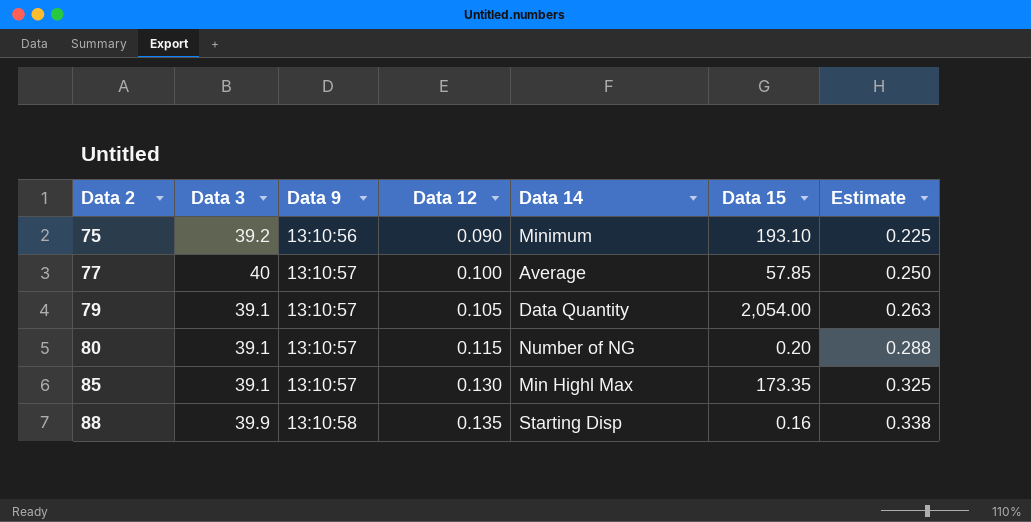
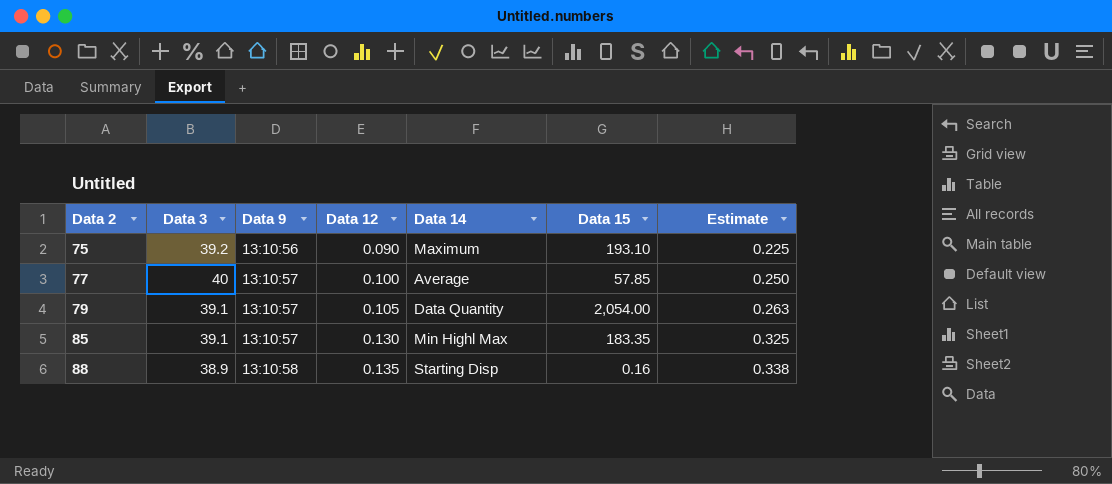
row 80: 39.1 | 13:10:57 | 0.115 | Number of NG | 0.20 | 0.288 -> none
75 | Data 14: Minimum -> Maximum
85 | Data 15: 173.35 -> 183.35
88 | Data 3: 39.9 -> 38.9

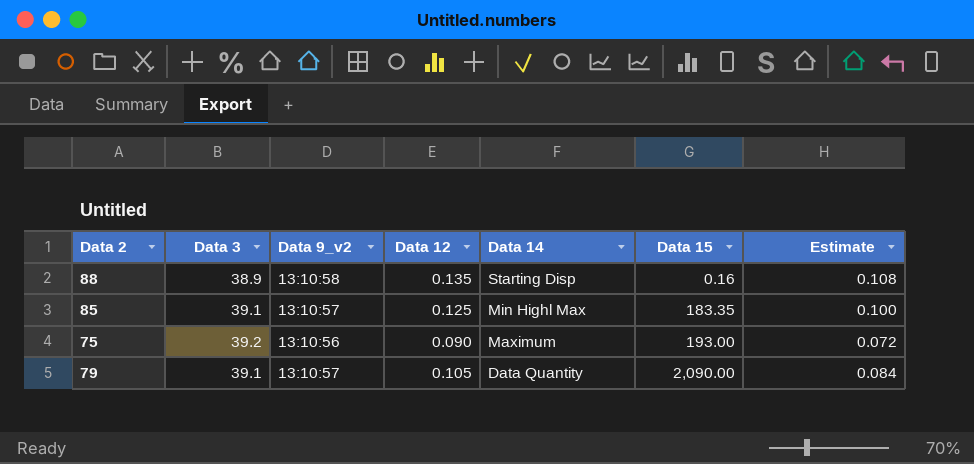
row order: Data 2 ascending -> Data 14 descending
column name: Data 9 -> Data 9_v2
column Estimate | formula: [Data 12] * 2.5 -> [Data 12] * 0.8
row 77: 40 | 13:10:57 | 0.100 | Average | 57.85 | 0.250 -> none
85 | Data 12: 0.130 -> 0.125
75 | Data 15: 193.10 -> 193.00
79 | Data 15: 2,054.00 -> 2,090.00

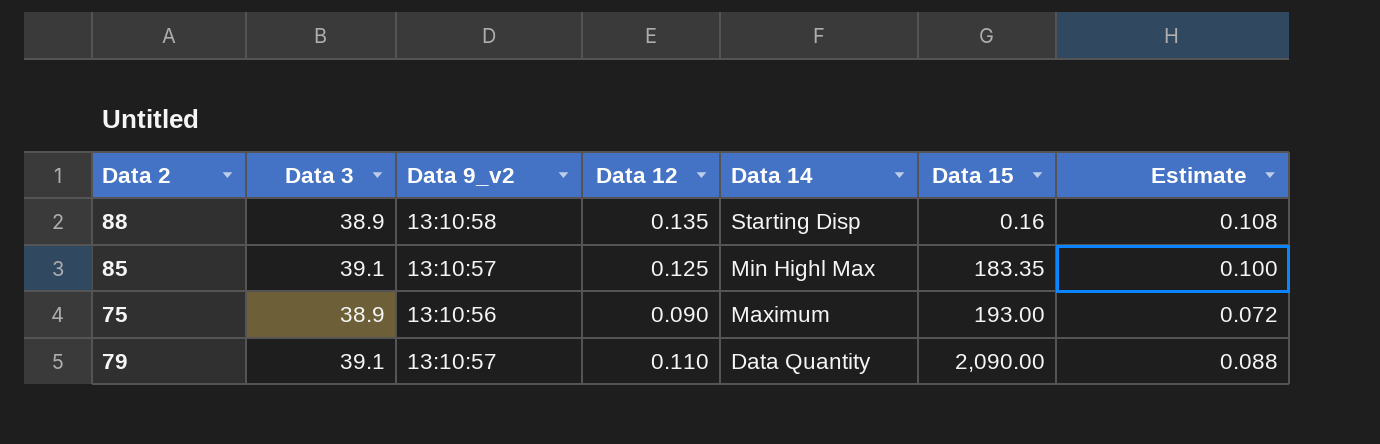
75 | Data 3: 39.2 -> 38.9
79 | Data 12: 0.105 -> 0.110
79 | Estimate: 0.084 -> 0.088

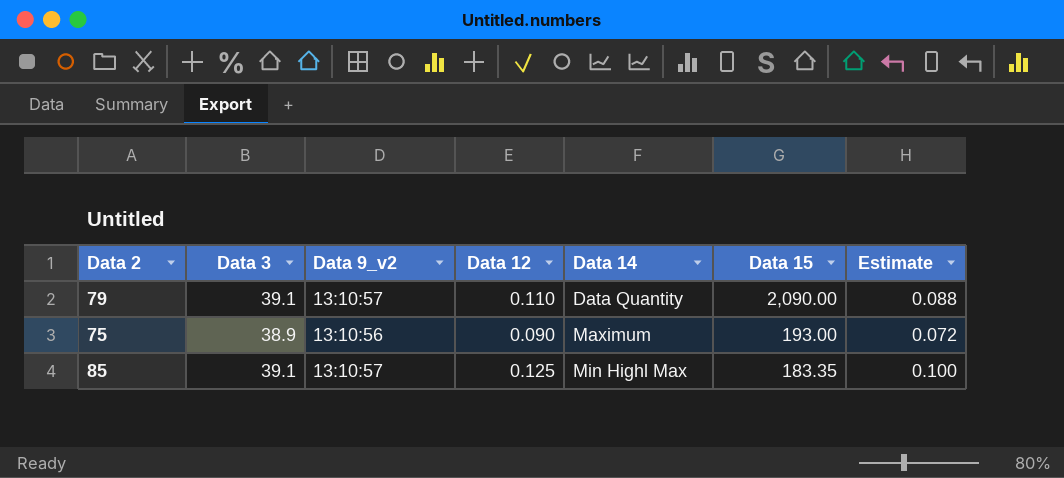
row order: Data 14 descending -> Data 14 ascending
row 88: 38.9 | 13:10:58 | 0.135 | Starting Disp | 0.16 | 0.108 -> none

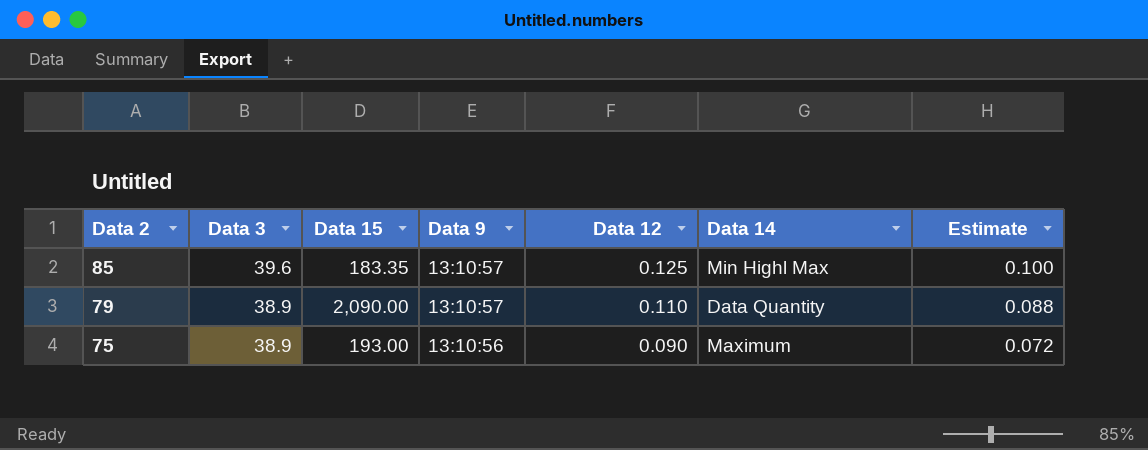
row order: Data 14 ascending -> Data 2 descending
column Data 15 | position: 6 -> 3
column name: Data 9_v2 -> Data 9
85 | Data 3: 39.1 -> 39.6
79 | Data 3: 39.1 -> 38.9

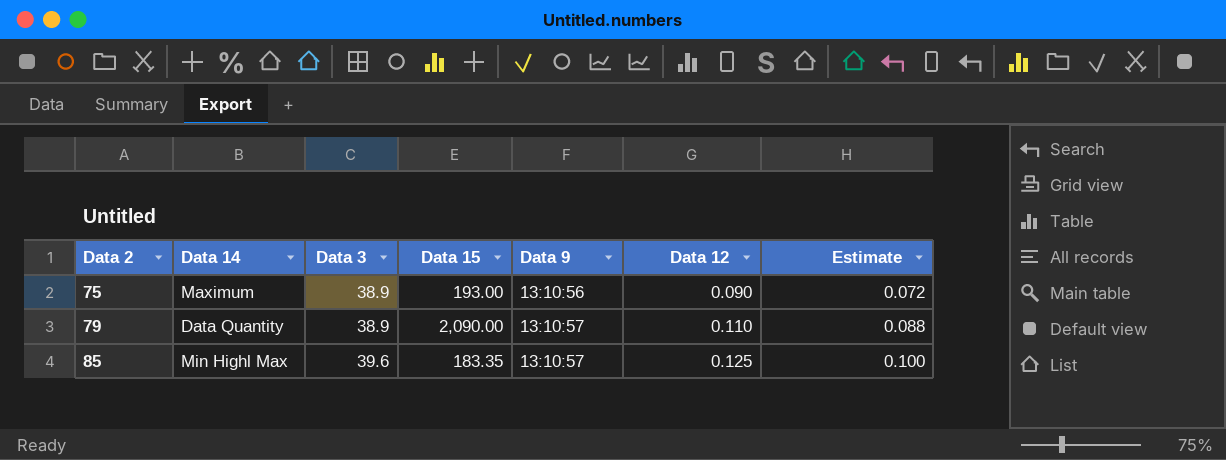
row order: Data 2 descending -> Data 2 ascending
column Data 14 | position: 6 -> 2

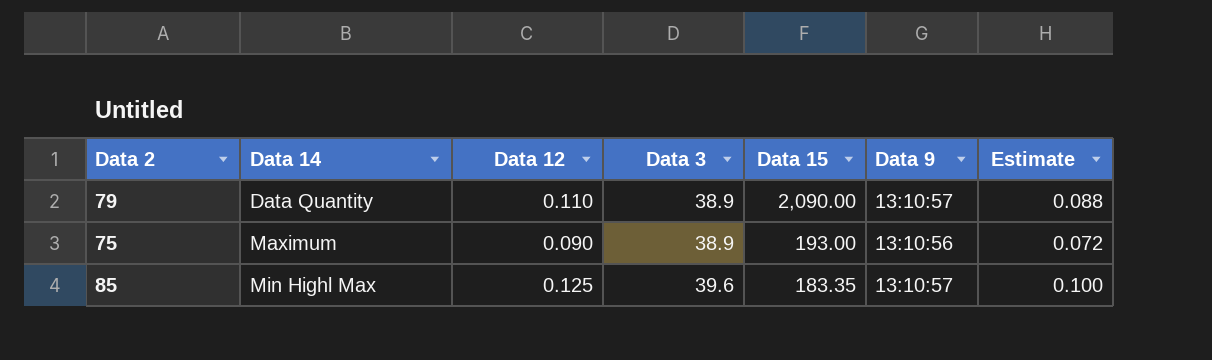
row order: Data 2 ascending -> Data 14 ascending
column Data 12 | position: 6 -> 3

